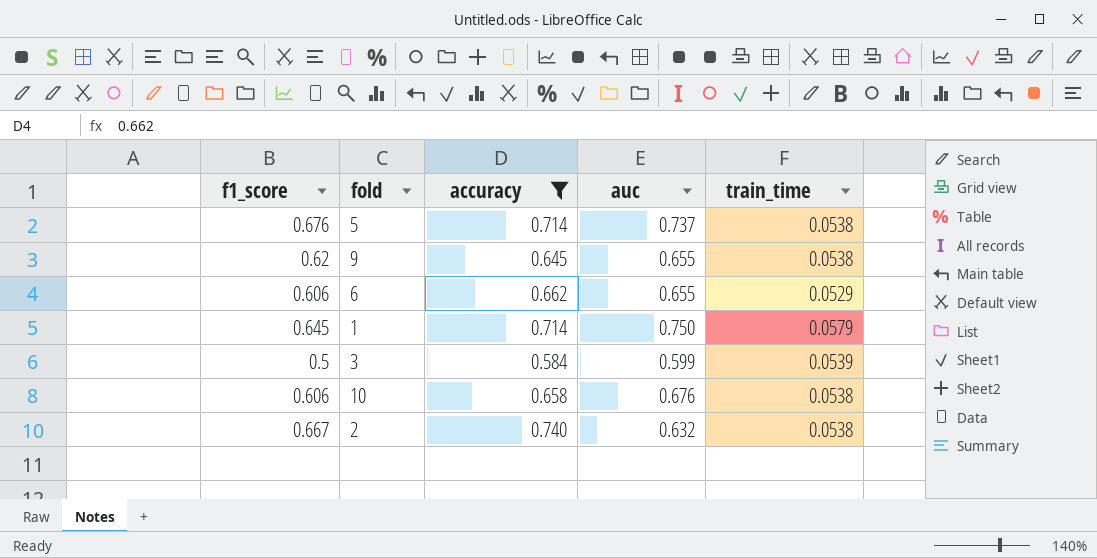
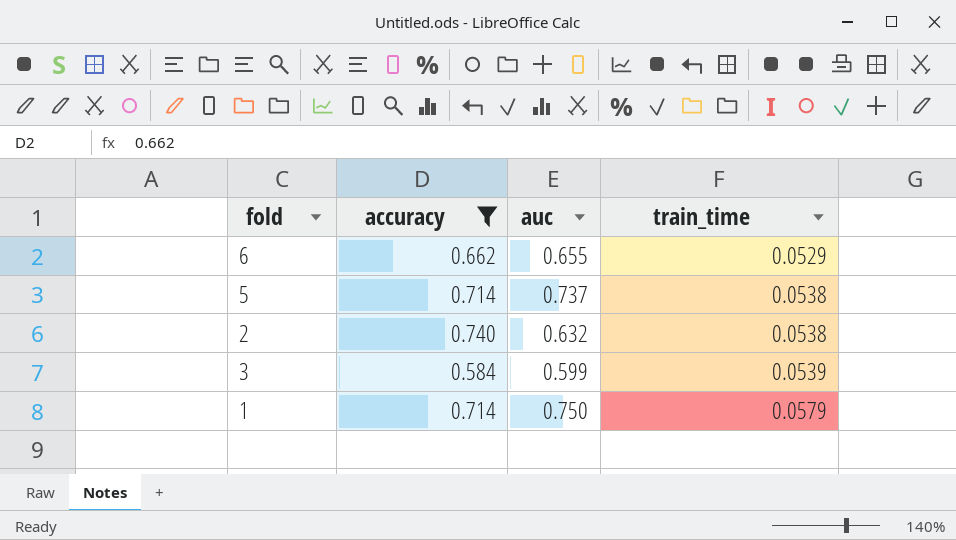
row order: none -> train_time ascending
column f1_score | position: 1 -> none
row 9: 0.62 | 0.645 | 0.655 | 0.0538 -> none
row 10: 0.606 | 0.658 | 0.676 | 0.0538 -> none

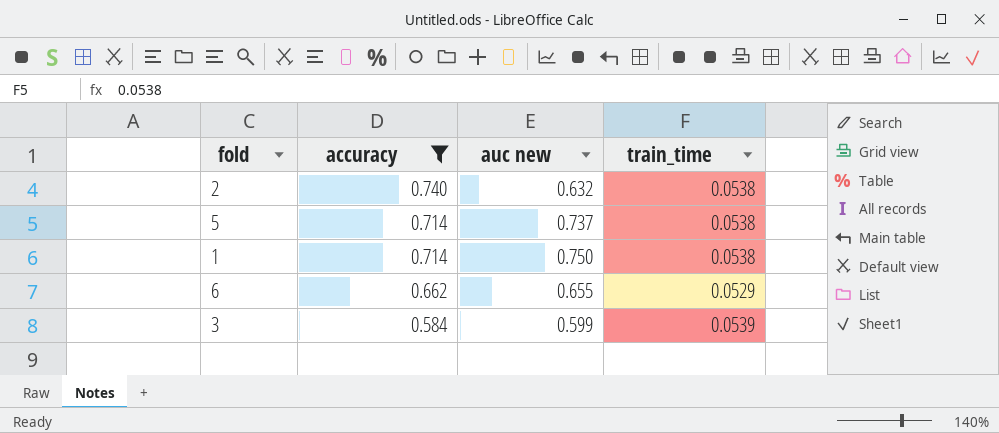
row order: train_time ascending -> accuracy descending
column name: auc -> auc new
1 | train_time: 0.0579 -> 0.0538

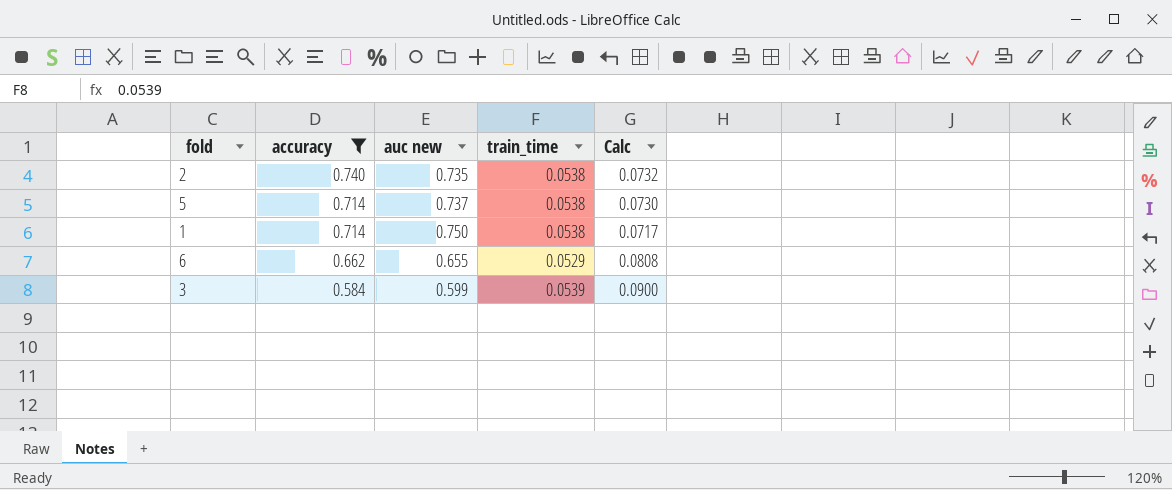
column Calc | formula: none -> [train_time] / [auc new]
2 | auc new: 0.632 -> 0.735

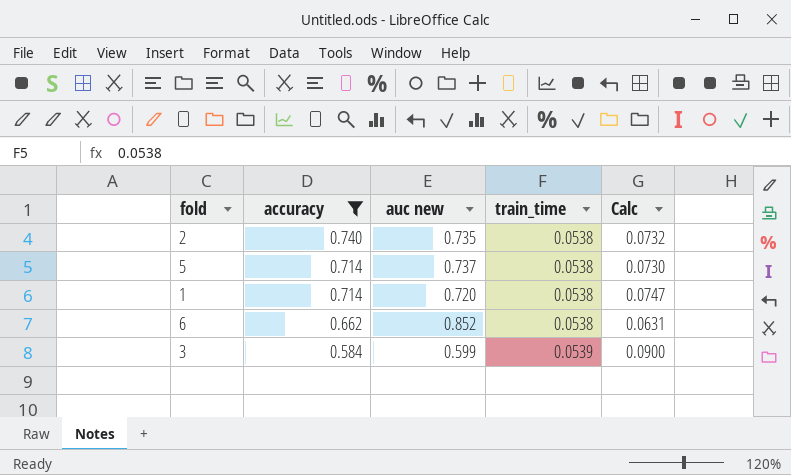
1 | auc new: 0.750 -> 0.720
1 | Calc: 0.0717 -> 0.0747
6 | auc new: 0.655 -> 0.852
6 | train_time: 0.0529 -> 0.0538
6 | Calc: 0.0808 -> 0.0631

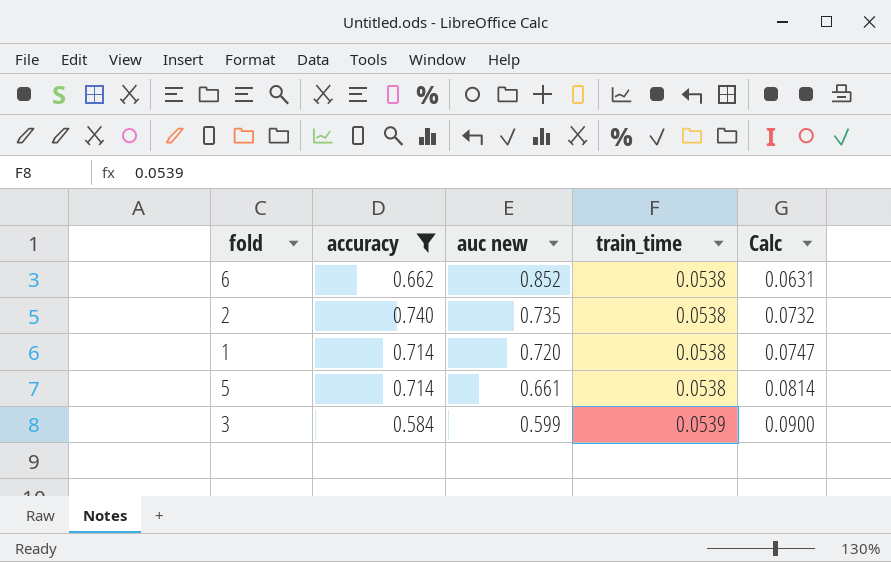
row order: accuracy descending -> auc new descending
5 | auc new: 0.737 -> 0.661
5 | Calc: 0.0730 -> 0.0814

